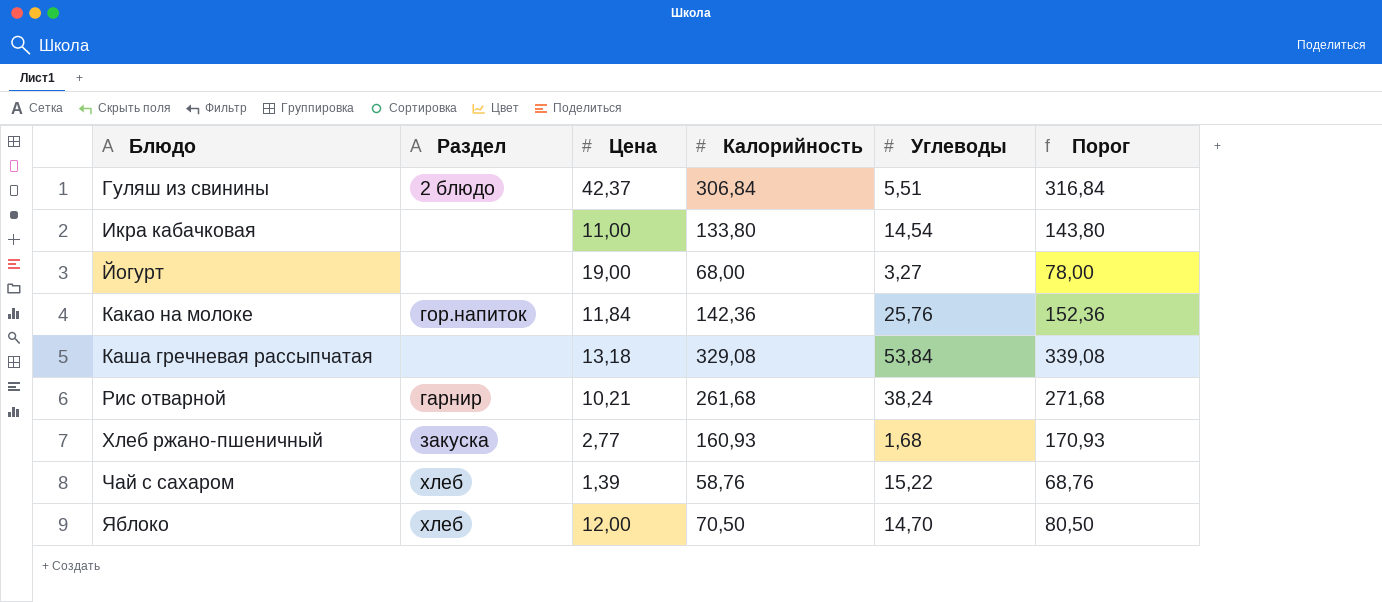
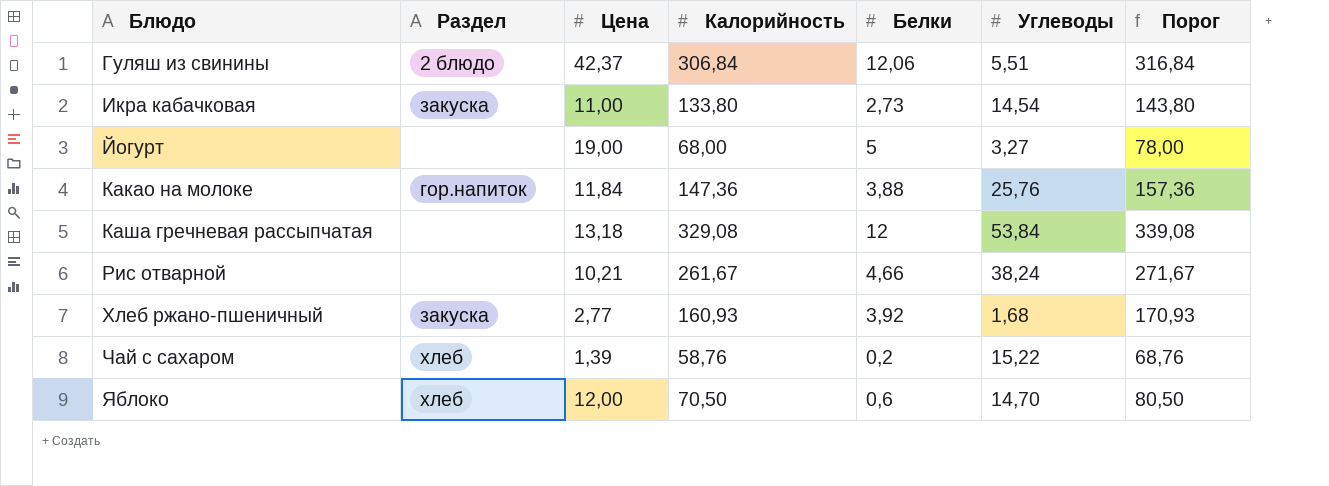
column Белки | position: none -> 5
Икра кабачковая | Раздел: none -> закуска
Какао на молоке | Калорийность: 142,36 -> 147,36
Какао на молоке | Порог: 152,36 -> 157,36
Рис отварной | Раздел: гарнир -> none
Рис отварной | Калорийность: 261,68 -> 261,67
Рис отварной | Порог: 271,68 -> 271,67

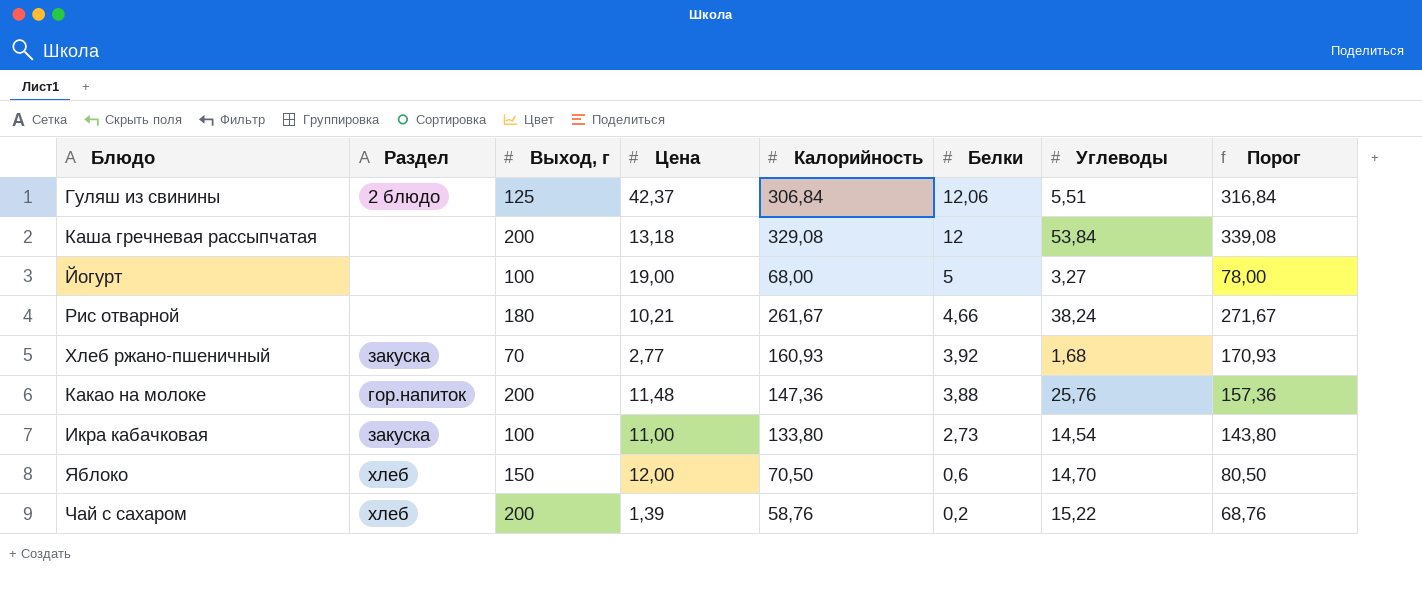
row order: Блюдо ascending -> Белки descending
column Выход, г | position: none -> 3
Какао на молоке | Цена: 11,84 -> 11,48

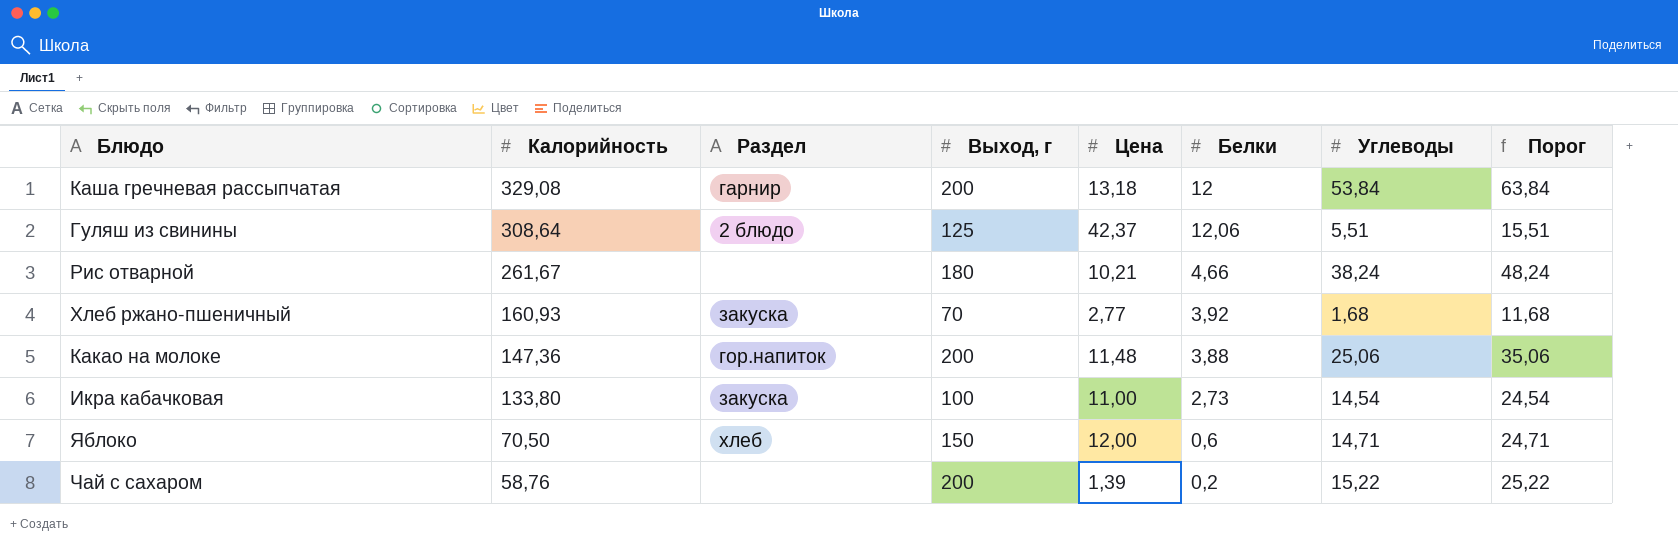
row order: Белки descending -> Калорийность descending
column Калорийность | position: 5 -> 2
column Порог | formula: [Калорийность] + 10 -> [Углеводы] + 10
row Йогурт: none | 100 | 19,00 | 68,00 | 5 | 3,27 | 78,00 -> none
Каша гречневая рассыпчатая | Раздел: none -> гарнир
Гуляш из свинины | Калорийность: 306,84 -> 308,64
Какао на молоке | Углеводы: 25,76 -> 25,06
Яблоко | Углеводы: 14,70 -> 14,71
Чай с сахаром | Раздел: хлеб -> none

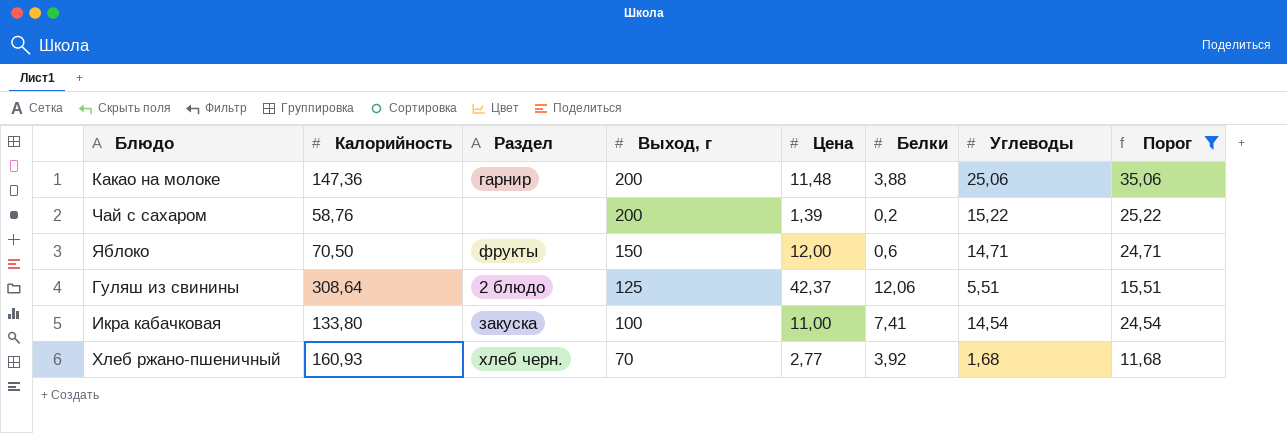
filter: none -> Порог <= 35,06
row order: Калорийность descending -> Выход, г descending
Какао на молоке | Раздел: гор.напиток -> гарнир
Яблоко | Раздел: хлеб -> фрукты
Икра кабачковая | Белки: 2,73 -> 7,41
Хлеб ржано-пшеничный | Раздел: закуска -> хлеб черн.

